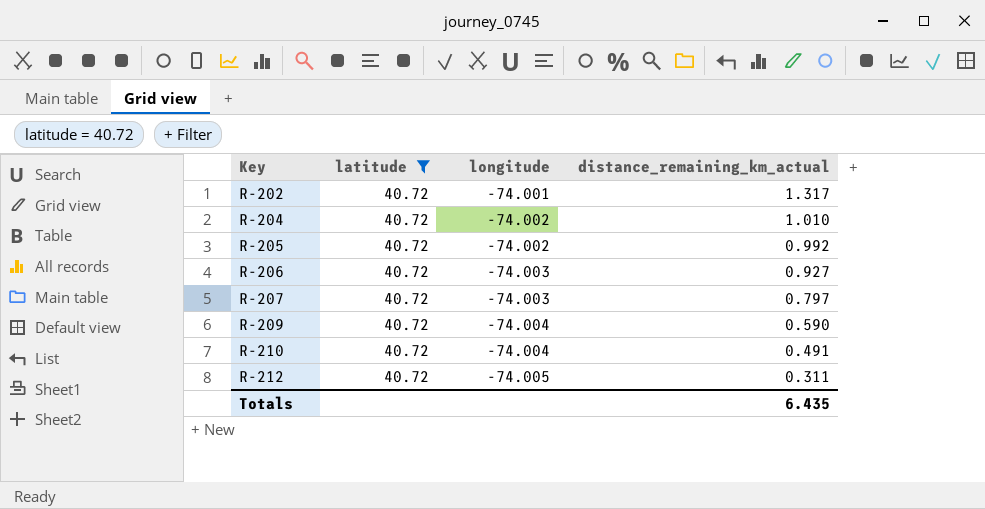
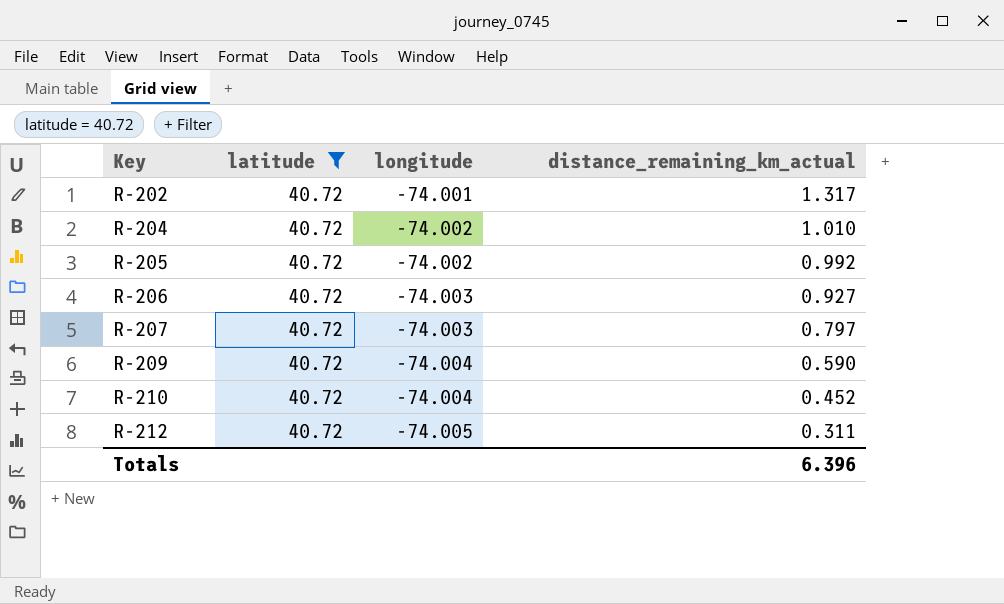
R-210 | distance_remaining_km_actual: 0.491 -> 0.452
Totals | distance_remaining_km_actual: 6.435 -> 6.396

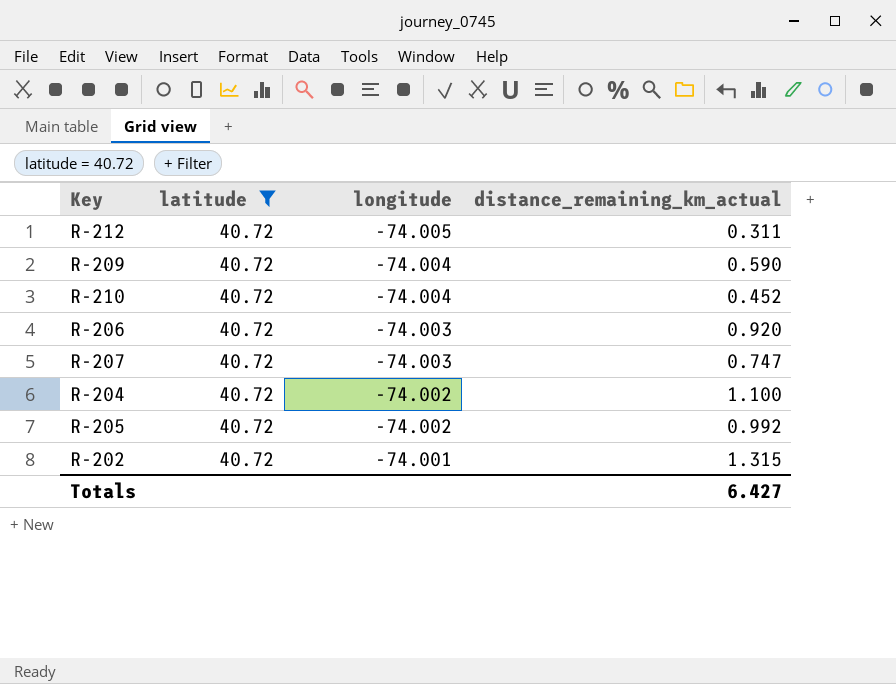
row order: Key ascending -> longitude ascending
R-206 | distance_remaining_km_actual: 0.927 -> 0.920
R-207 | distance_remaining_km_actual: 0.797 -> 0.747
R-204 | distance_remaining_km_actual: 1.010 -> 1.100
R-202 | distance_remaining_km_actual: 1.317 -> 1.315
Totals | distance_remaining_km_actual: 6.396 -> 6.427

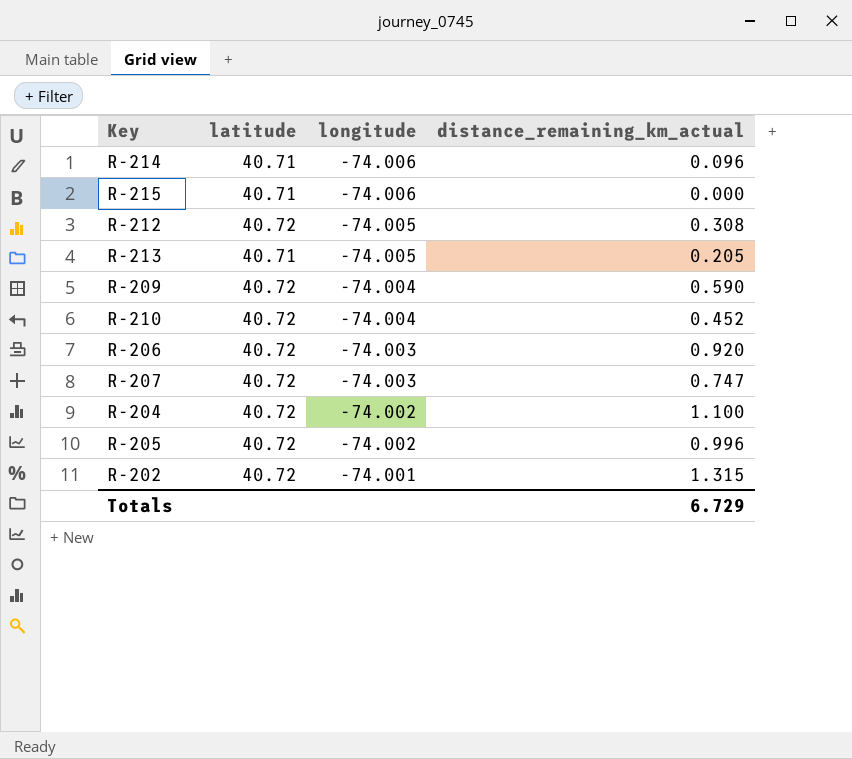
filter: latitude = 40.72 -> none
R-212 | distance_remaining_km_actual: 0.311 -> 0.308
R-205 | distance_remaining_km_actual: 0.992 -> 0.996
Totals | distance_remaining_km_actual: 6.427 -> 6.729

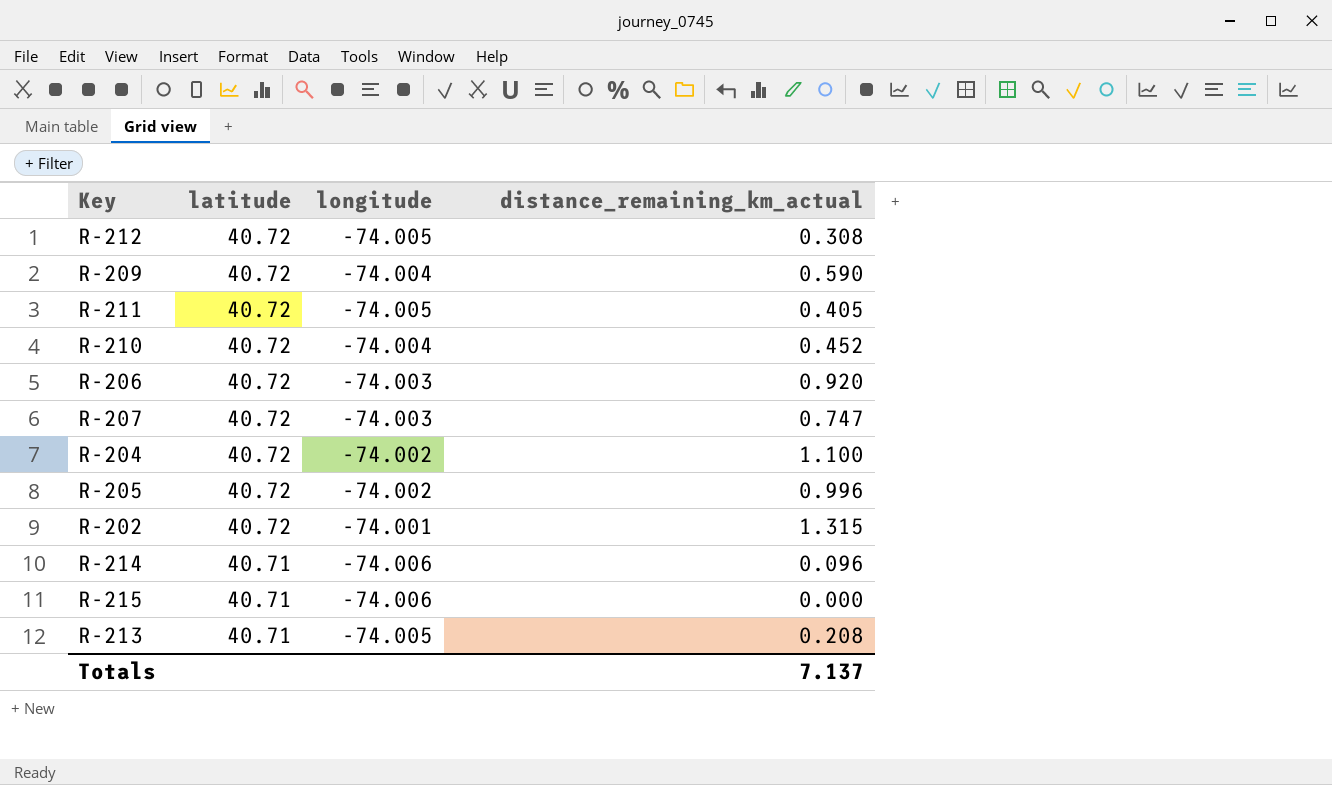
row order: longitude ascending -> latitude descending
row R-211: none -> 40.72 | -74.005 | 0.405
R-213 | distance_remaining_km_actual: 0.205 -> 0.208
Totals | distance_remaining_km_actual: 6.729 -> 7.137

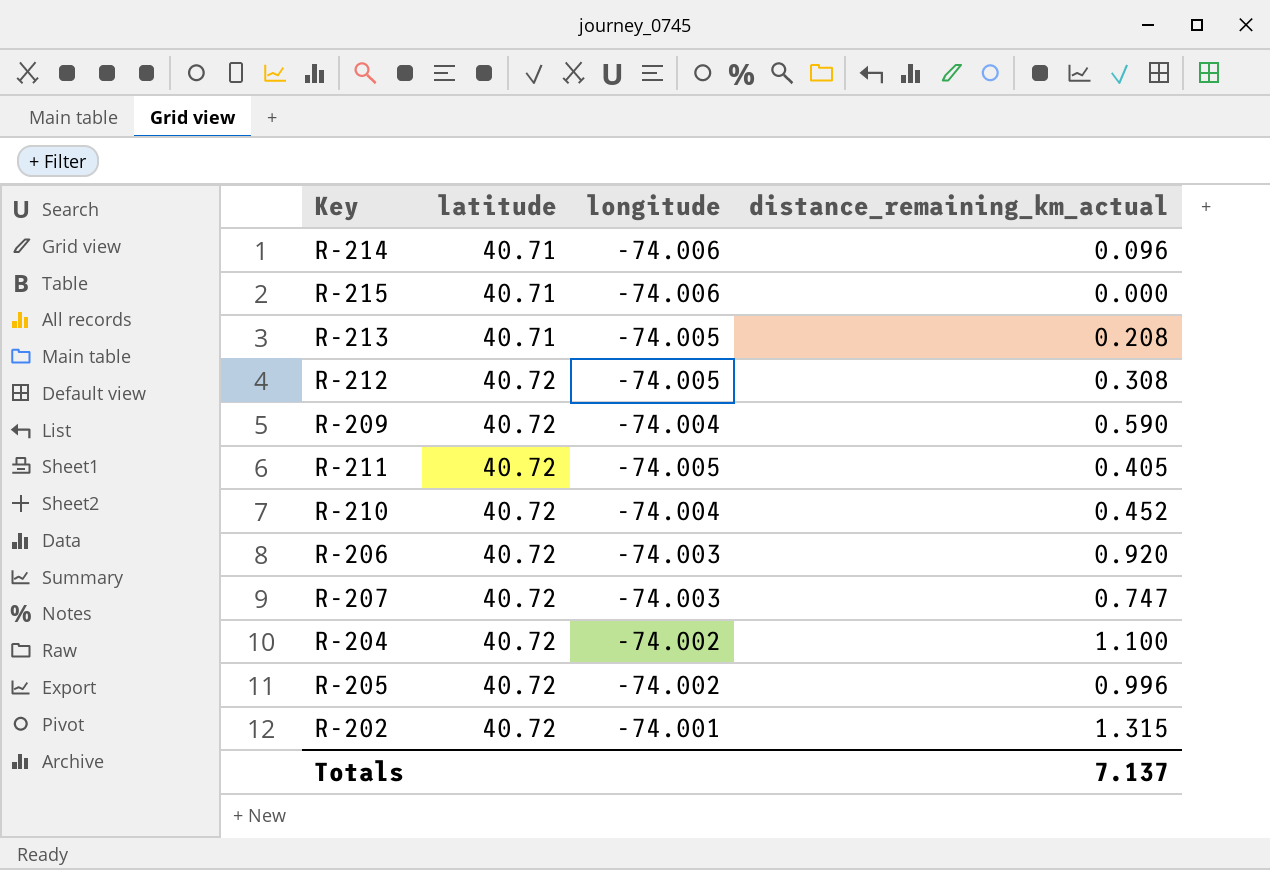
row order: latitude descending -> latitude ascending

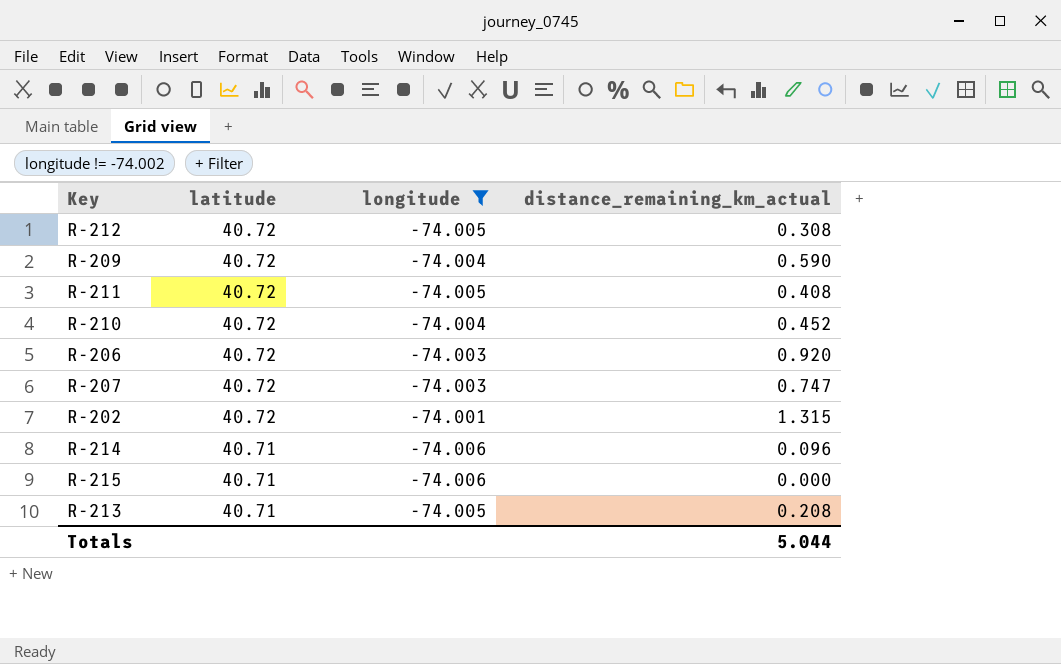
filter: none -> longitude != -74.002
row order: latitude ascending -> latitude descending
R-211 | distance_remaining_km_actual: 0.405 -> 0.408
Totals | distance_remaining_km_actual: 7.137 -> 5.044

